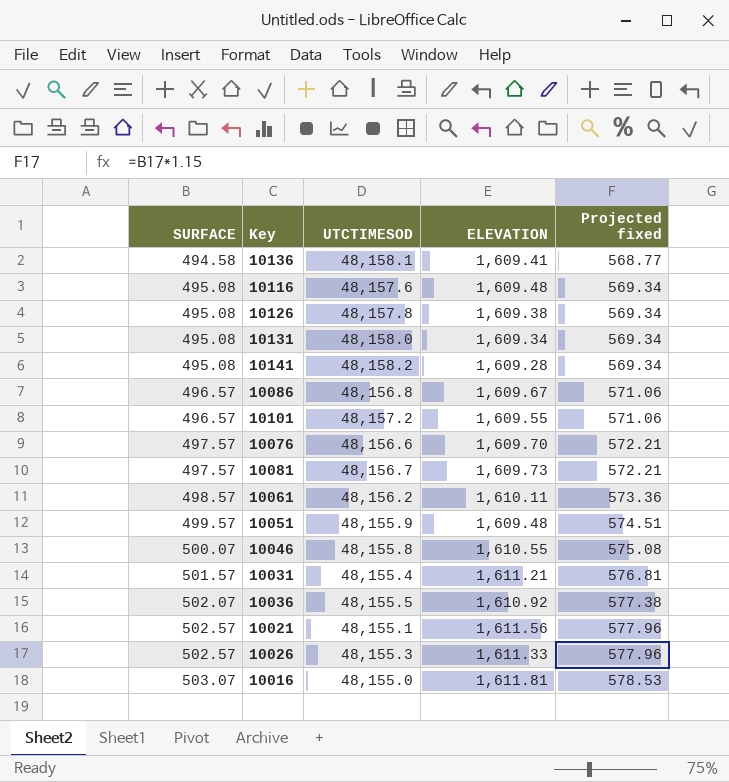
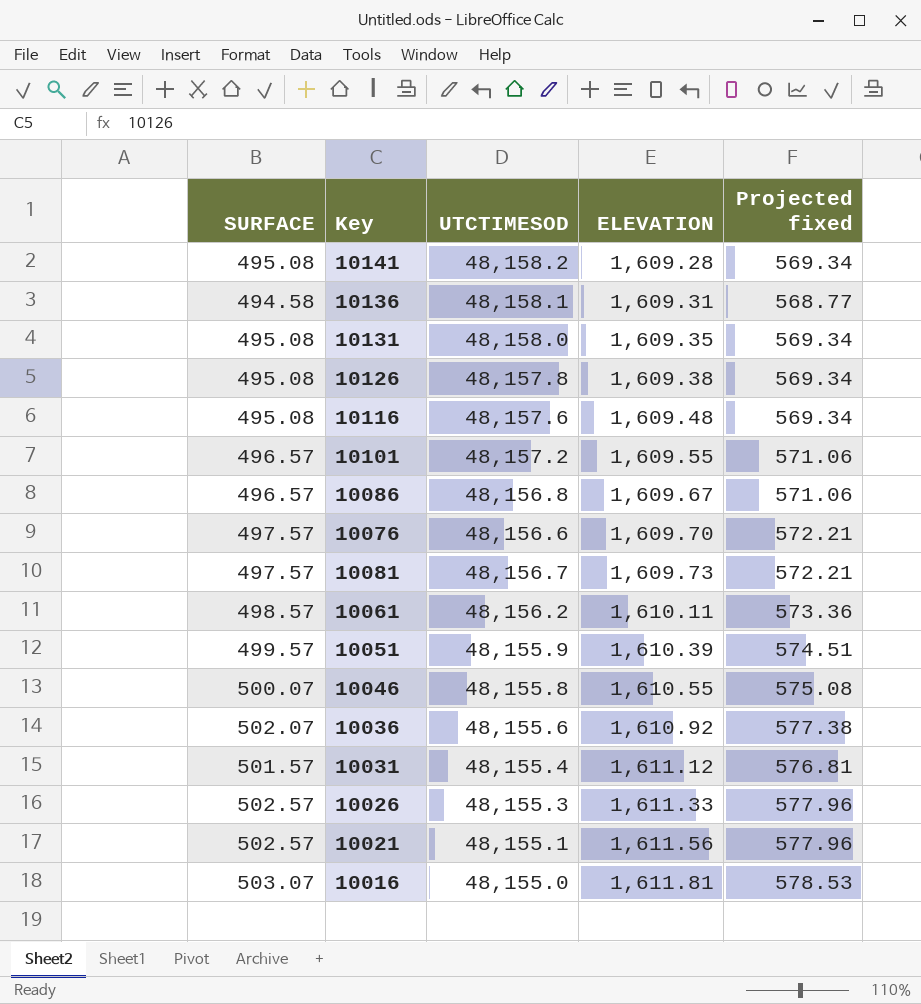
row order: SURFACE ascending -> ELEVATION ascending
10136 | ELEVATION: 1,609.41 -> 1,609.31
10131 | ELEVATION: 1,609.34 -> 1,609.35
10051 | ELEVATION: 1,609.48 -> 1,610.39
10036 | UTCTIMESOD: 48,155.5 -> 48,155.6
10031 | ELEVATION: 1,611.21 -> 1,611.12

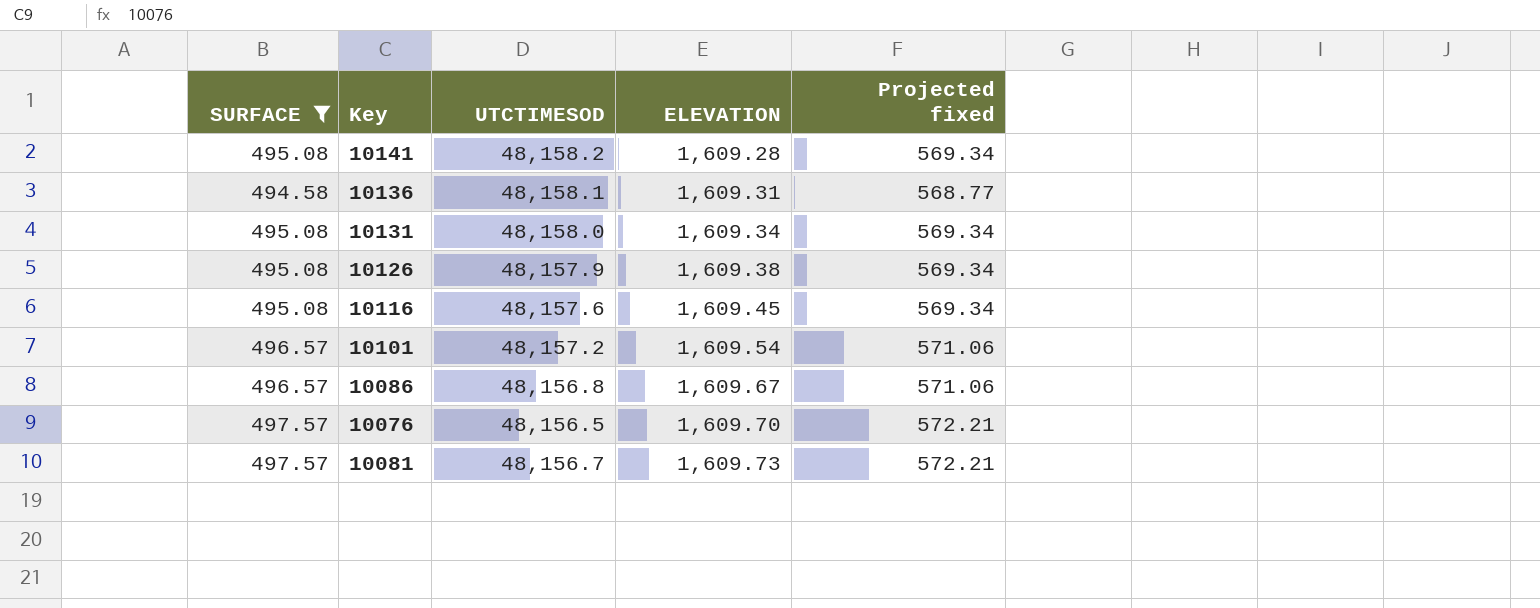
filter: none -> SURFACE <= 497.57
10131 | ELEVATION: 1,609.35 -> 1,609.34
10126 | UTCTIMESOD: 48,157.8 -> 48,157.9
10116 | ELEVATION: 1,609.48 -> 1,609.45
10101 | ELEVATION: 1,609.55 -> 1,609.54
10076 | UTCTIMESOD: 48,156.6 -> 48,156.5

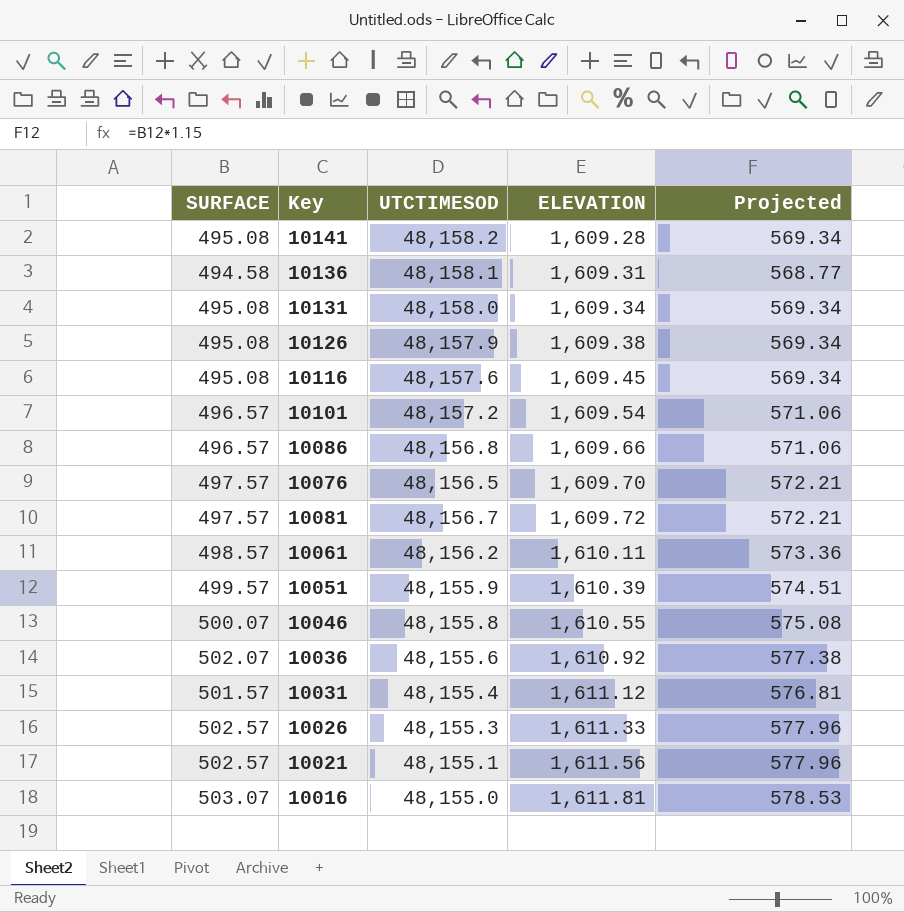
filter: SURFACE <= 497.57 -> none
column name: Projected fixed -> Projected
10086 | ELEVATION: 1,609.67 -> 1,609.66
10081 | ELEVATION: 1,609.73 -> 1,609.72

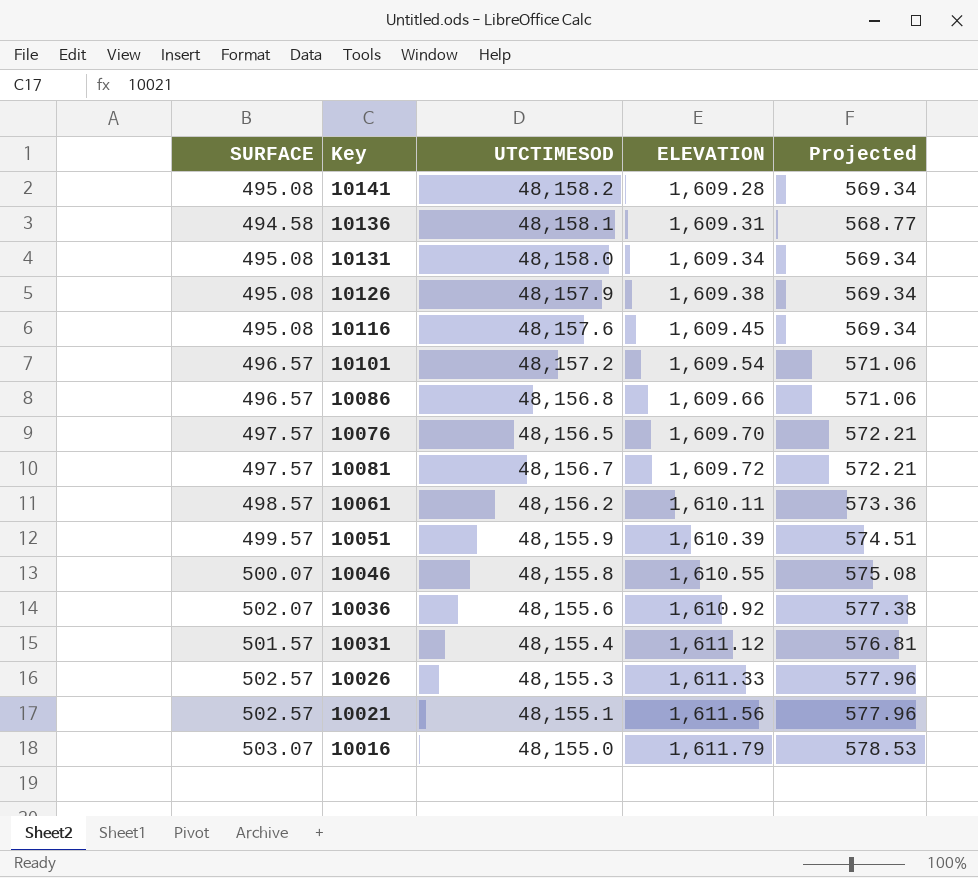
10016 | ELEVATION: 1,611.81 -> 1,611.79

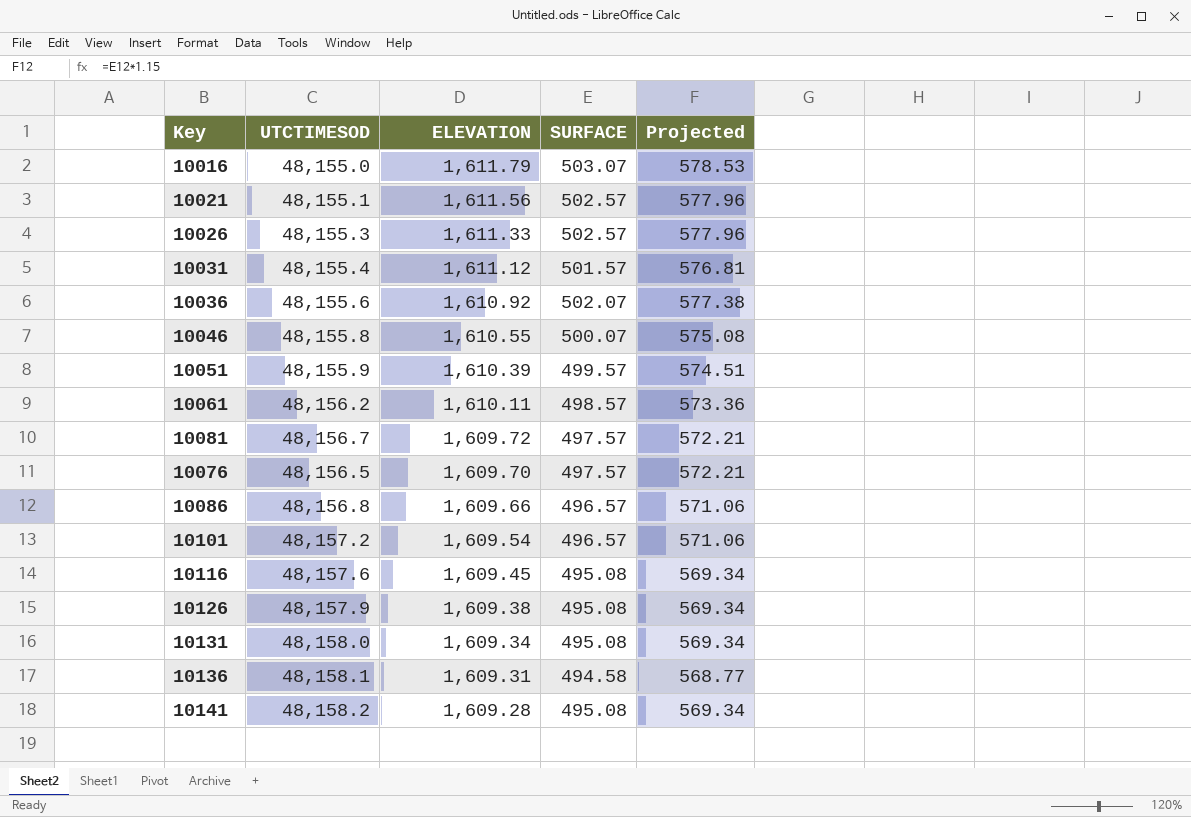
row order: ELEVATION ascending -> ELEVATION descending
column SURFACE | position: 1 -> 4

